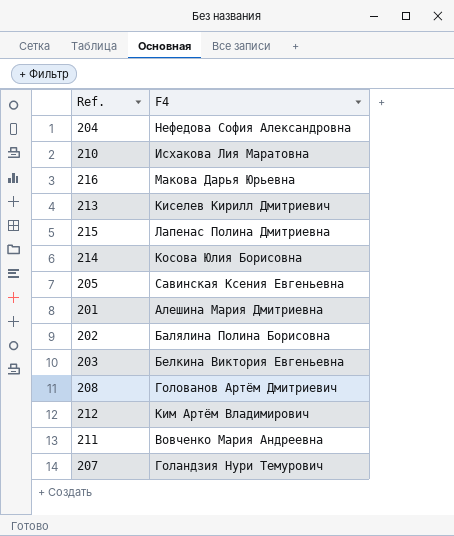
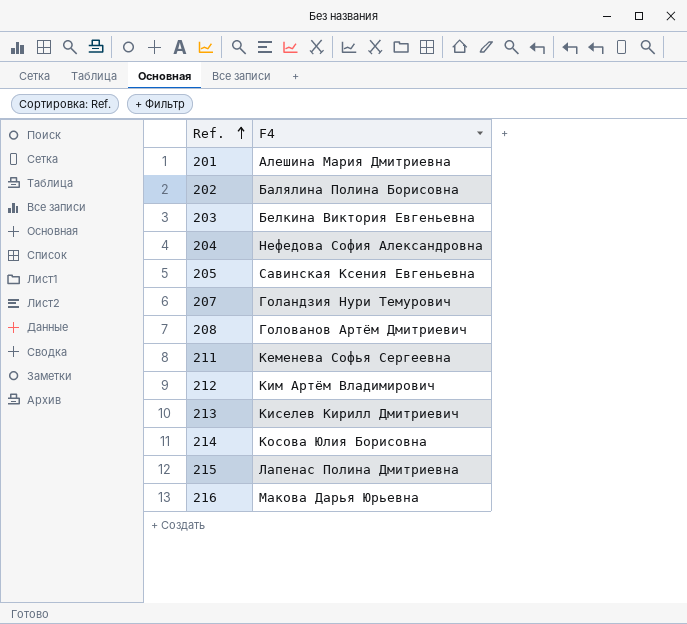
row order: none -> Ref. ascending
row 210: Исхакова Лия Маратовна -> none
211 | F4: Вовченко Мария Андреевна -> Кеменева Софья Сергеевна

